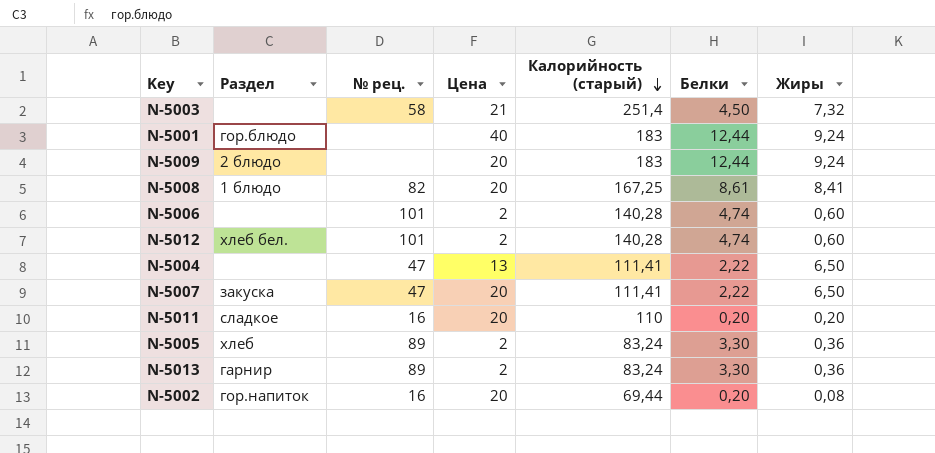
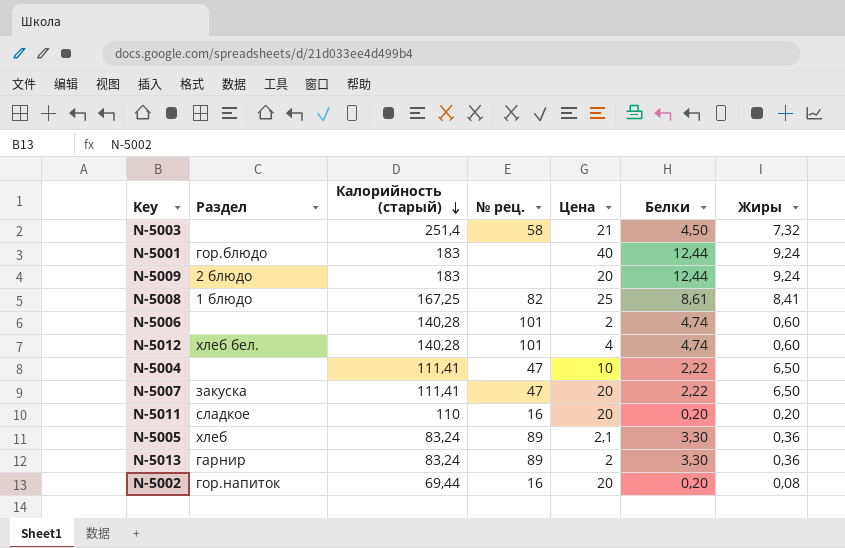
column Калорийность (старый) | position: 5 -> 3
N-5008 | Цена: 20 -> 25
N-5012 | Цена: 2 -> 4
N-5004 | Цена: 13 -> 10
N-5005 | Цена: 2 -> 2,1

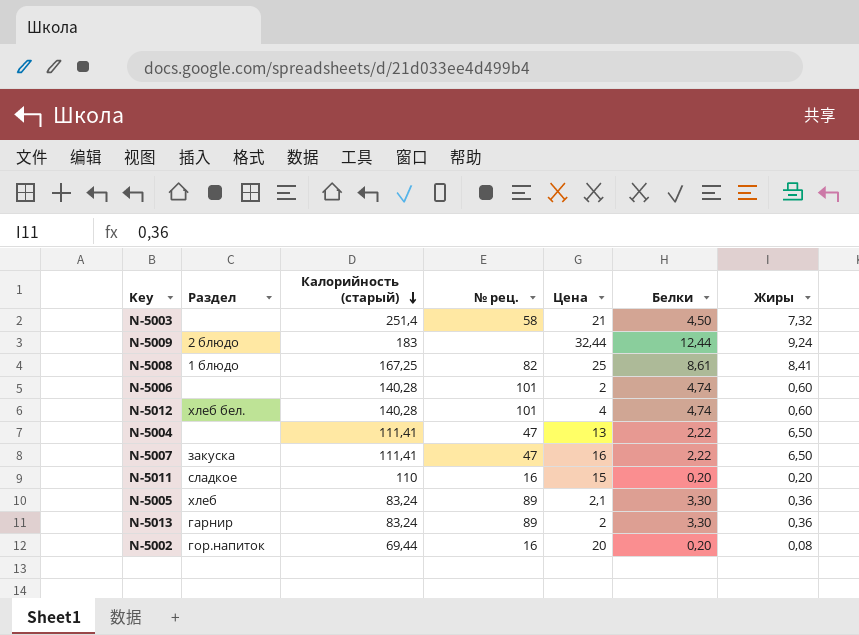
row N-5001: гор.блюдо | 183 | none | 40 | 12,44 | 9,24 -> none
N-5009 | Цена: 20 -> 32,44
N-5004 | Цена: 10 -> 13
N-5007 | Цена: 20 -> 16
N-5011 | Цена: 20 -> 15

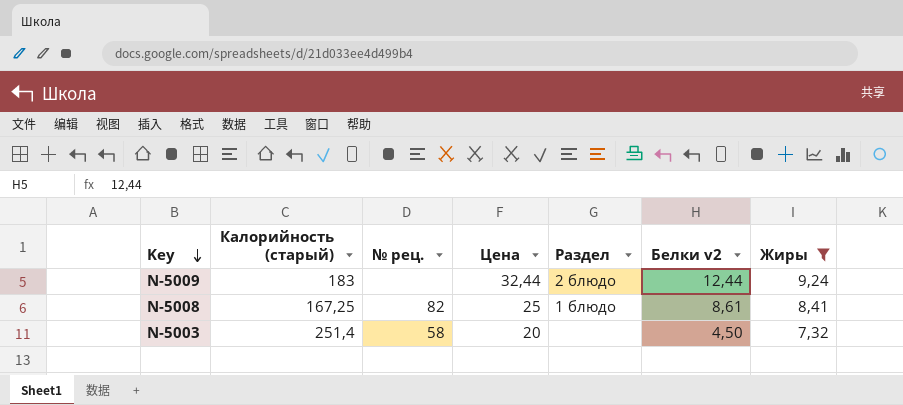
filter: none -> Жиры >= 7,32
row order: Калорийность (старый) descending -> Key descending
column Раздел | position: 2 -> 5
column name: Белки -> Белки v2
N-5003 | Цена: 21 -> 20

